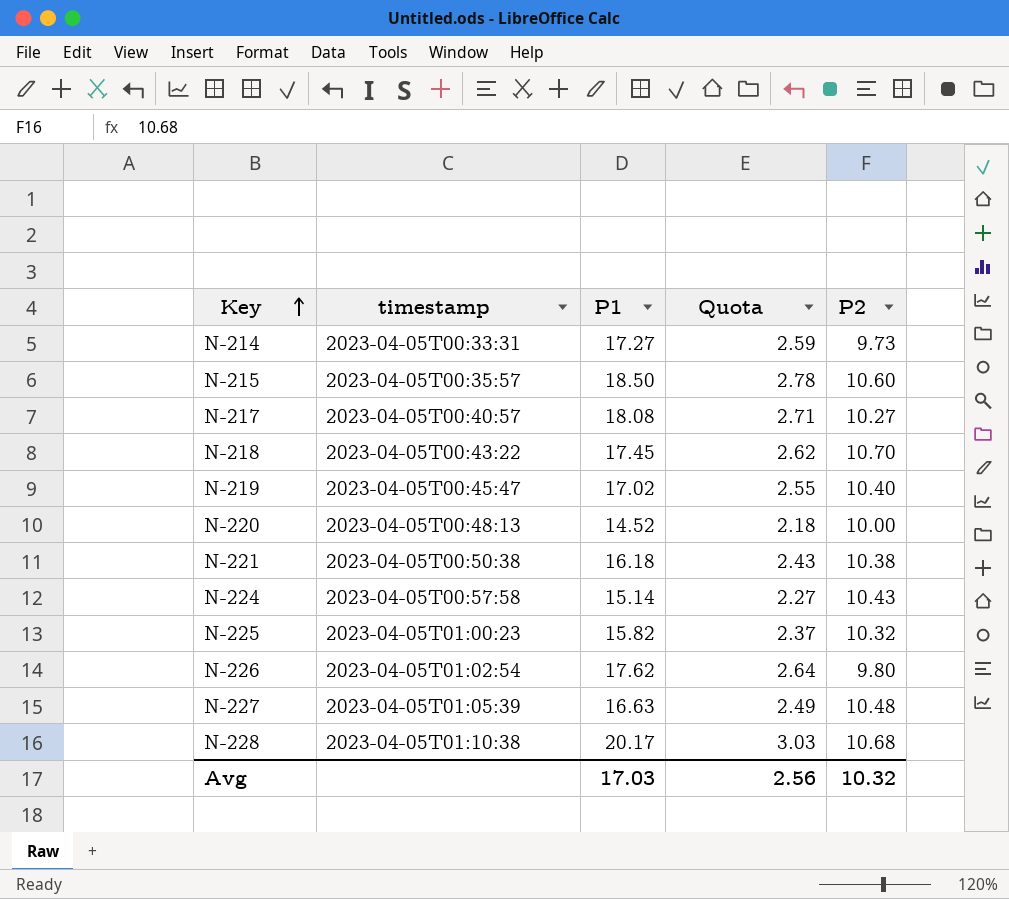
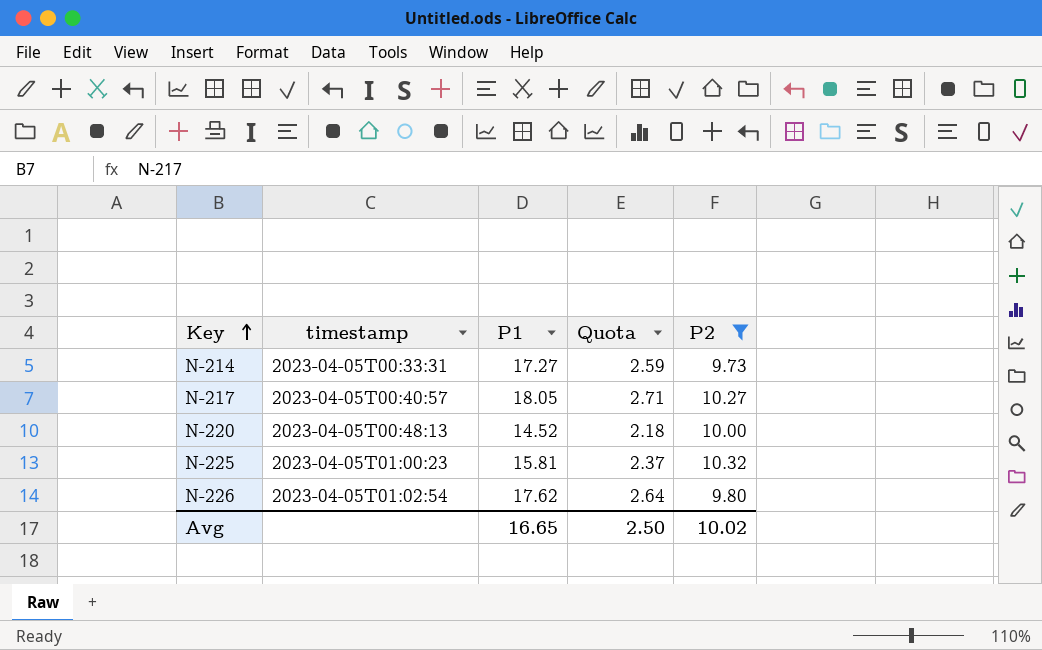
filter: none -> P2 <= 10.32
N-217 | P1: 18.08 -> 18.05
N-225 | P1: 15.82 -> 15.81
Avg | P1: 17.03 -> 16.65
Avg | Quota: 2.56 -> 2.50
Avg | P2: 10.32 -> 10.02

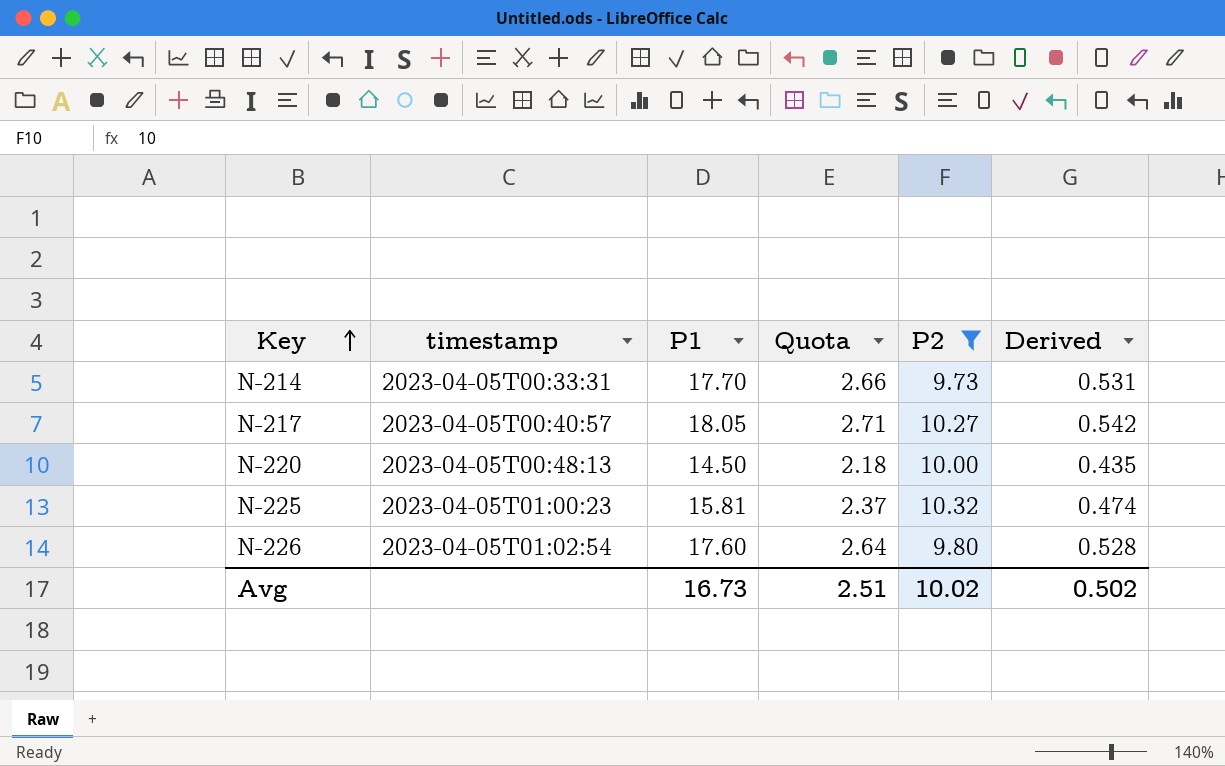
column Derived | formula: none -> [P1] * 0.03
N-214 | P1: 17.27 -> 17.70
N-214 | Quota: 2.59 -> 2.66
N-220 | P1: 14.52 -> 14.50
N-226 | P1: 17.62 -> 17.60
Avg | P1: 16.65 -> 16.73
Avg | Quota: 2.50 -> 2.51

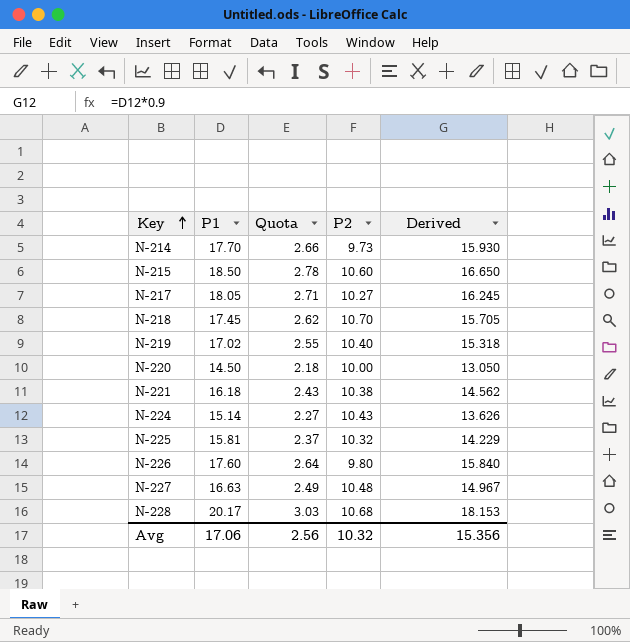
filter: P2 <= 10.32 -> none
column timestamp | position: 2 -> none
column Derived | formula: [P1] * 0.03 -> [P1] * 0.9
Avg | P1: 16.73 -> 17.06
Avg | Quota: 2.51 -> 2.56
Avg | P2: 10.02 -> 10.32
Avg | Derived: 0.502 -> 15.356

